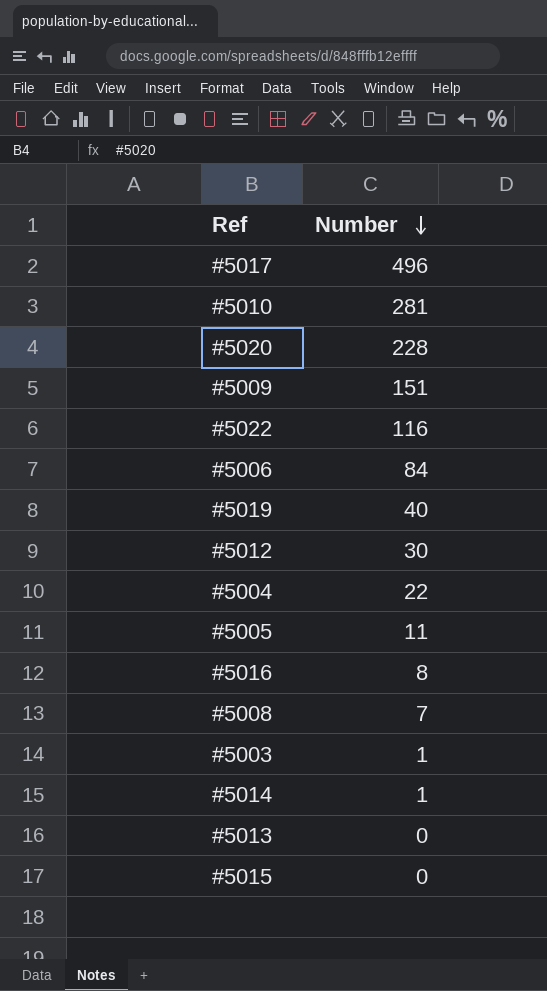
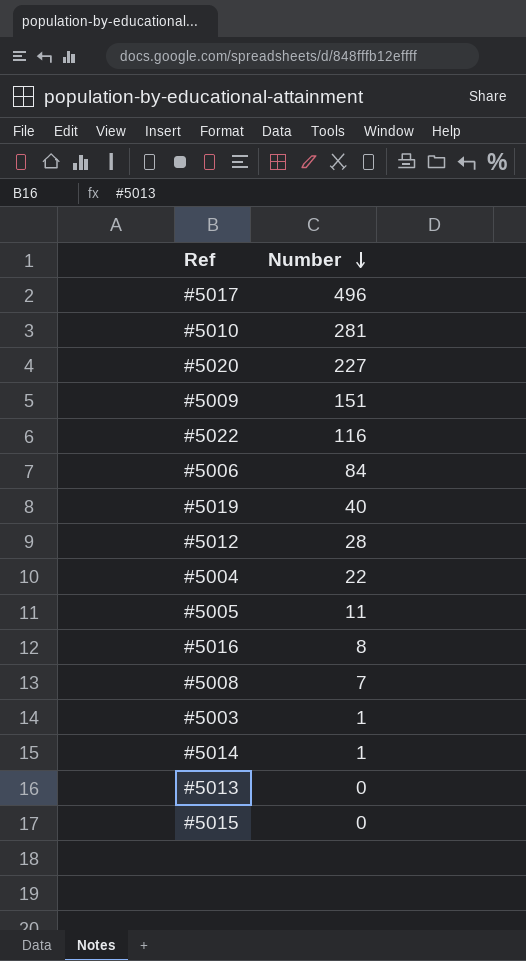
#5020 | Number: 228 -> 227
#5012 | Number: 30 -> 28

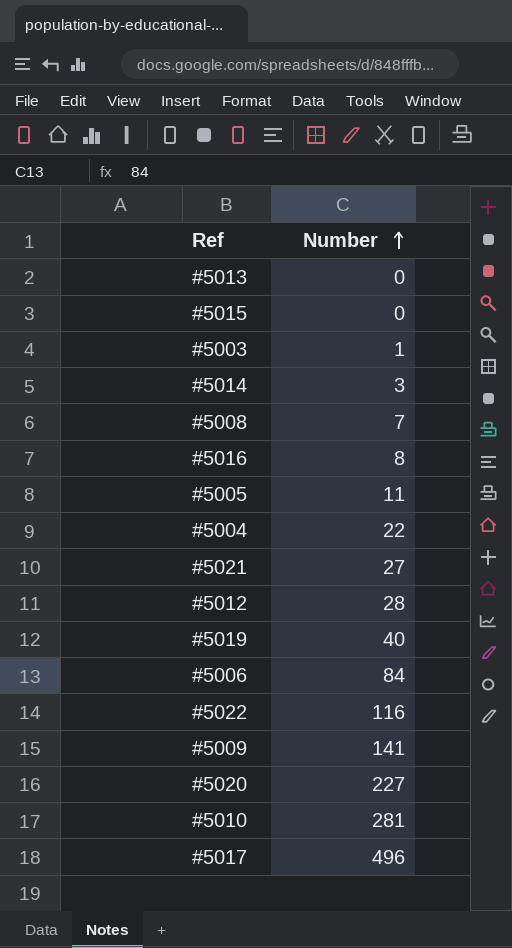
row order: Number descending -> Number ascending
#5014 | Number: 1 -> 3
row #5021: none -> 27
#5009 | Number: 151 -> 141

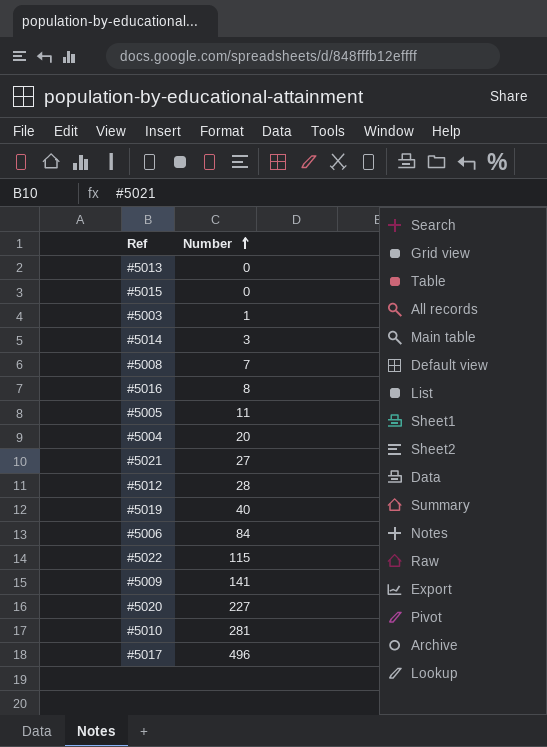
#5004 | Number: 22 -> 20
#5022 | Number: 116 -> 115

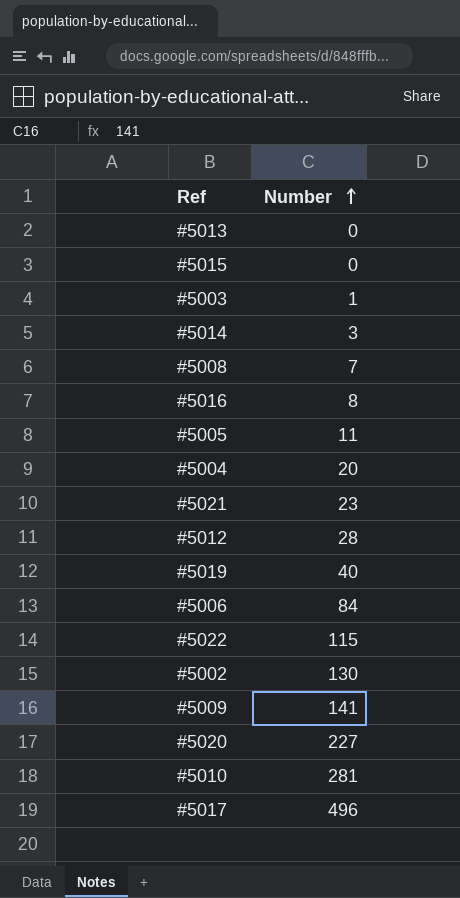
#5021 | Number: 27 -> 23
row #5002: none -> 130

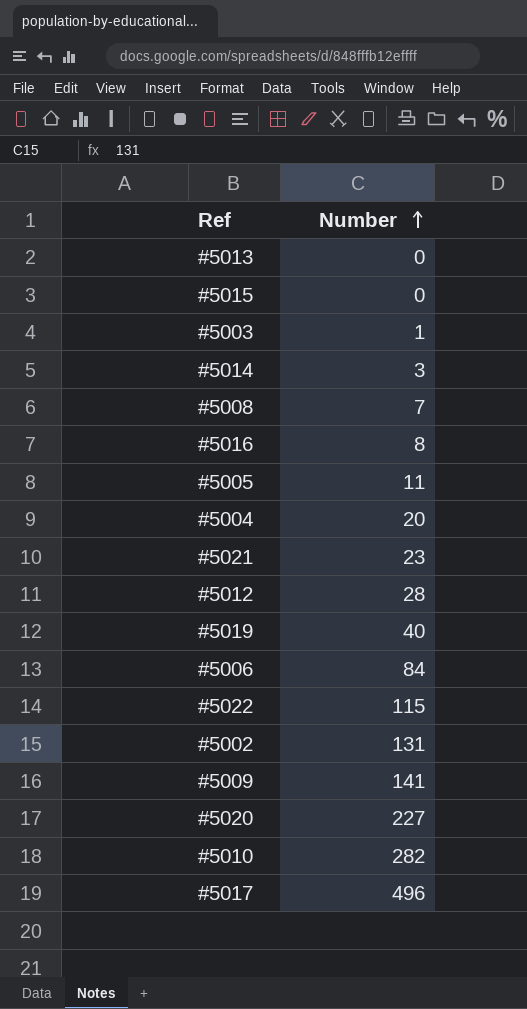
#5002 | Number: 130 -> 131
#5010 | Number: 281 -> 282

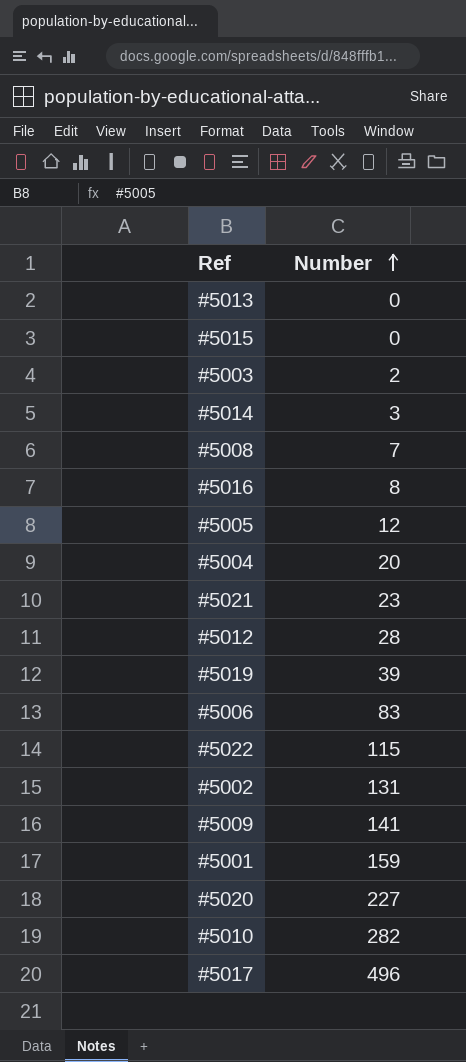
#5003 | Number: 1 -> 2
#5005 | Number: 11 -> 12
#5019 | Number: 40 -> 39
#5006 | Number: 84 -> 83
row #5001: none -> 159

